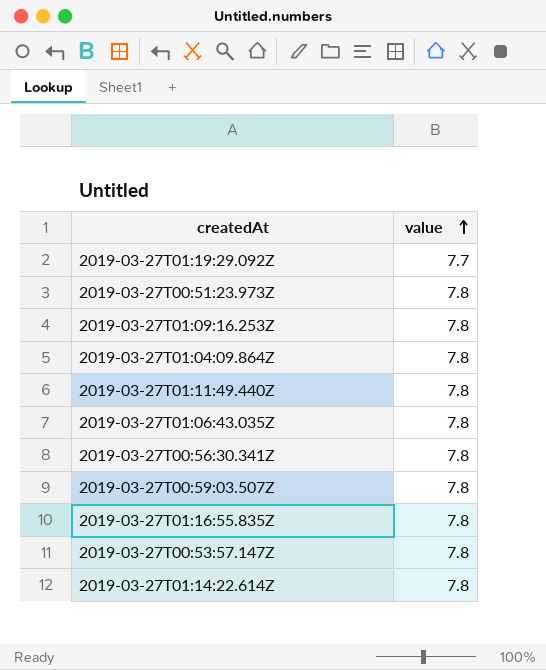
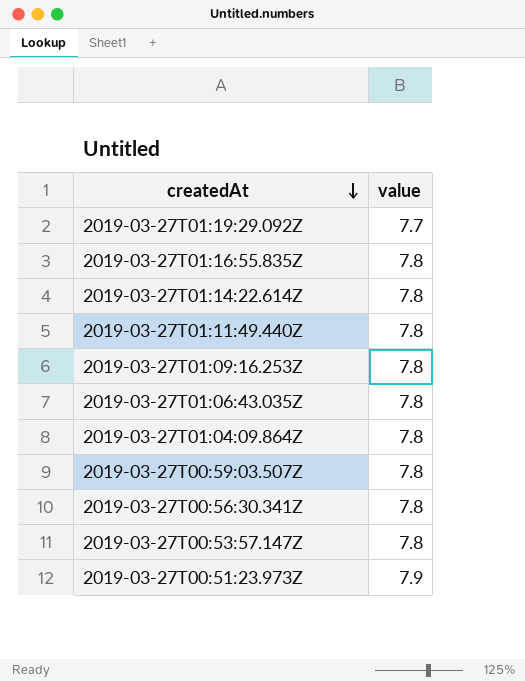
row order: value ascending -> createdAt descending
2019-03-27T00:51:23.973Z | value: 7.8 -> 7.9

